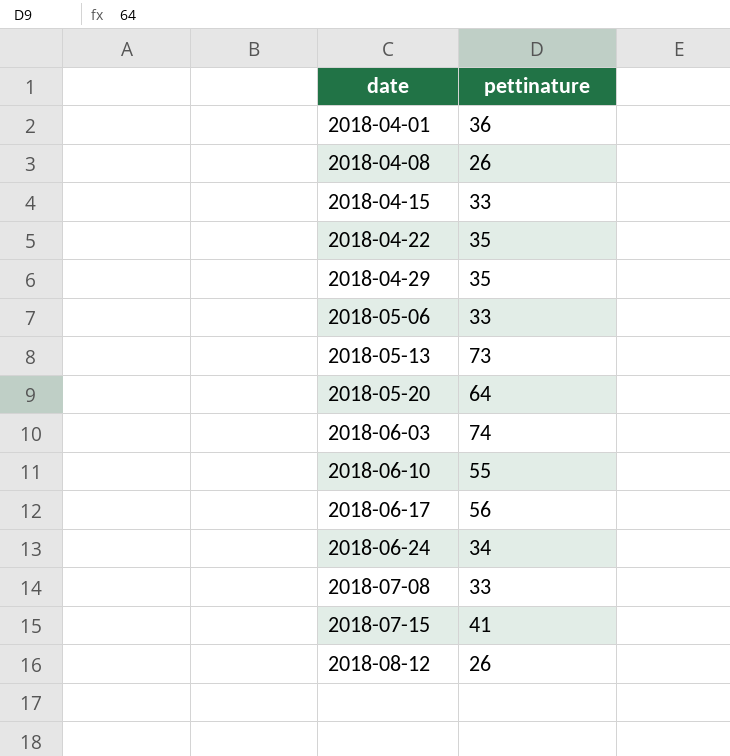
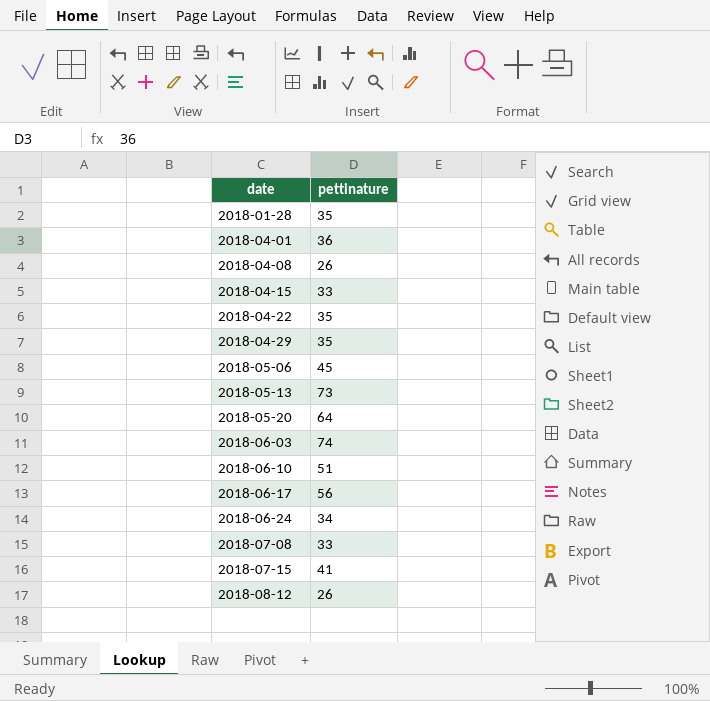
row 2018-01-28: none -> 35
2018-05-06 | pettinature: 33 -> 45
2018-06-10 | pettinature: 55 -> 51

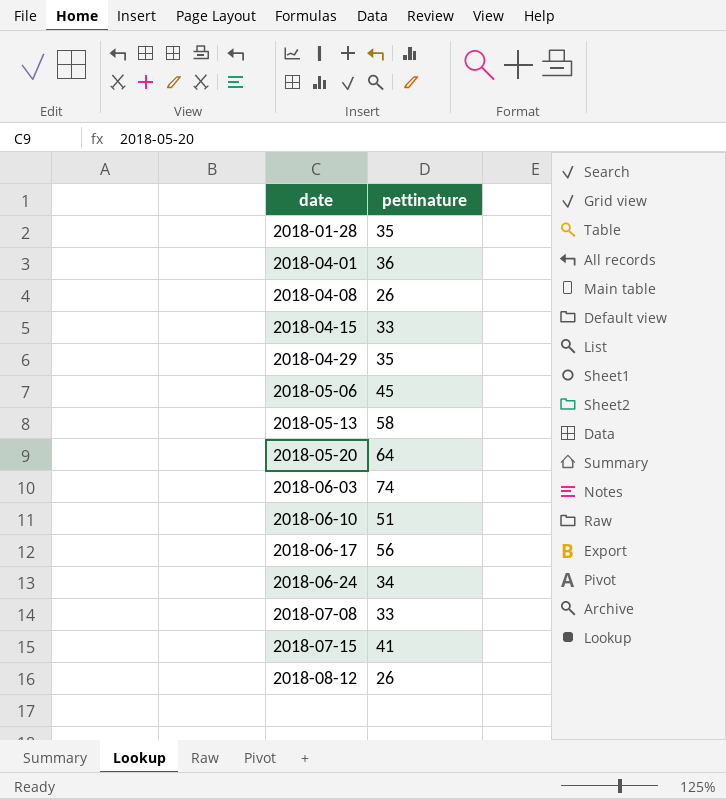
row 2018-04-22: 35 -> none
2018-05-13 | pettinature: 73 -> 58

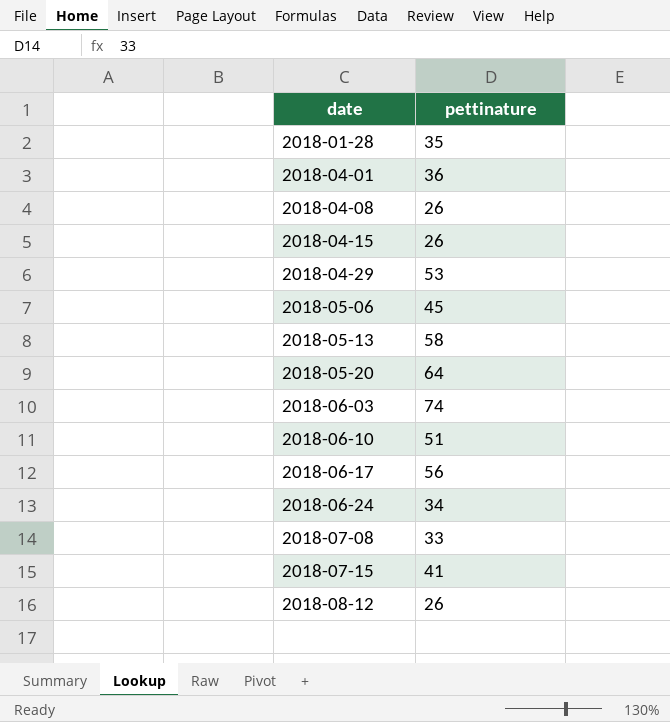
2018-04-15 | pettinature: 33 -> 26
2018-04-29 | pettinature: 35 -> 53

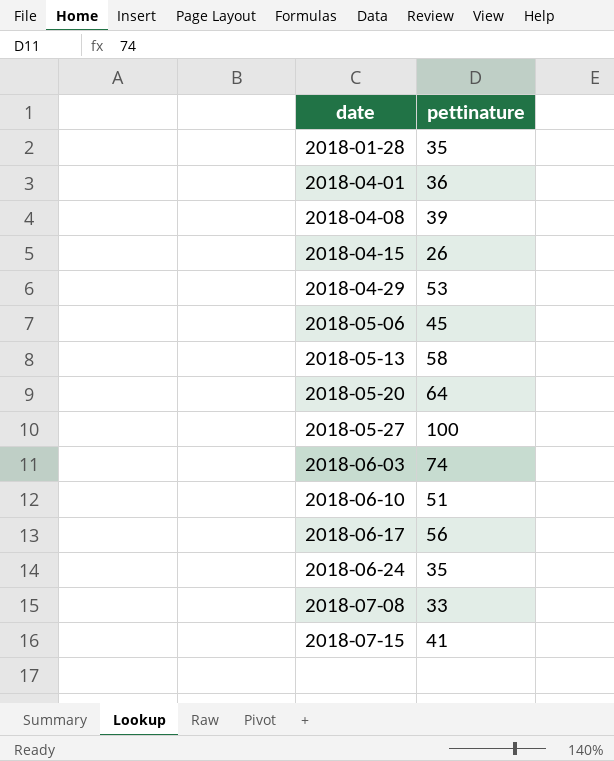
row 2018-08-12: 26 -> none
2018-04-08 | pettinature: 26 -> 39
row 2018-05-27: none -> 100
2018-06-24 | pettinature: 34 -> 35

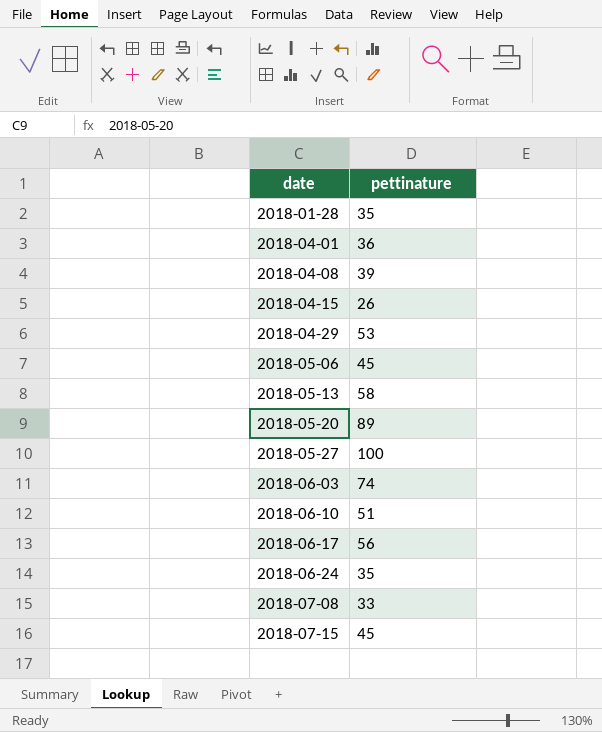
2018-05-20 | pettinature: 64 -> 89
2018-07-15 | pettinature: 41 -> 45

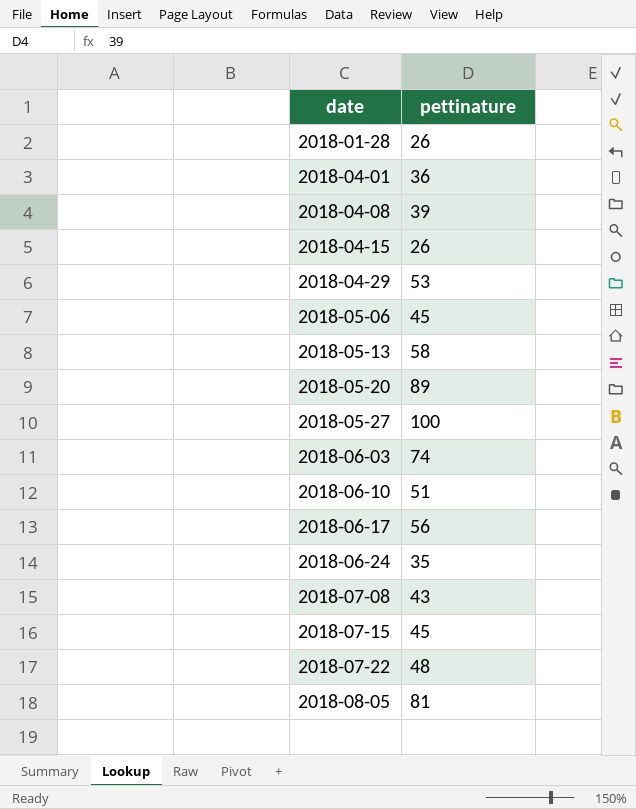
2018-01-28 | pettinature: 35 -> 26
2018-07-08 | pettinature: 33 -> 43
row 2018-07-22: none -> 48
row 2018-08-05: none -> 81

